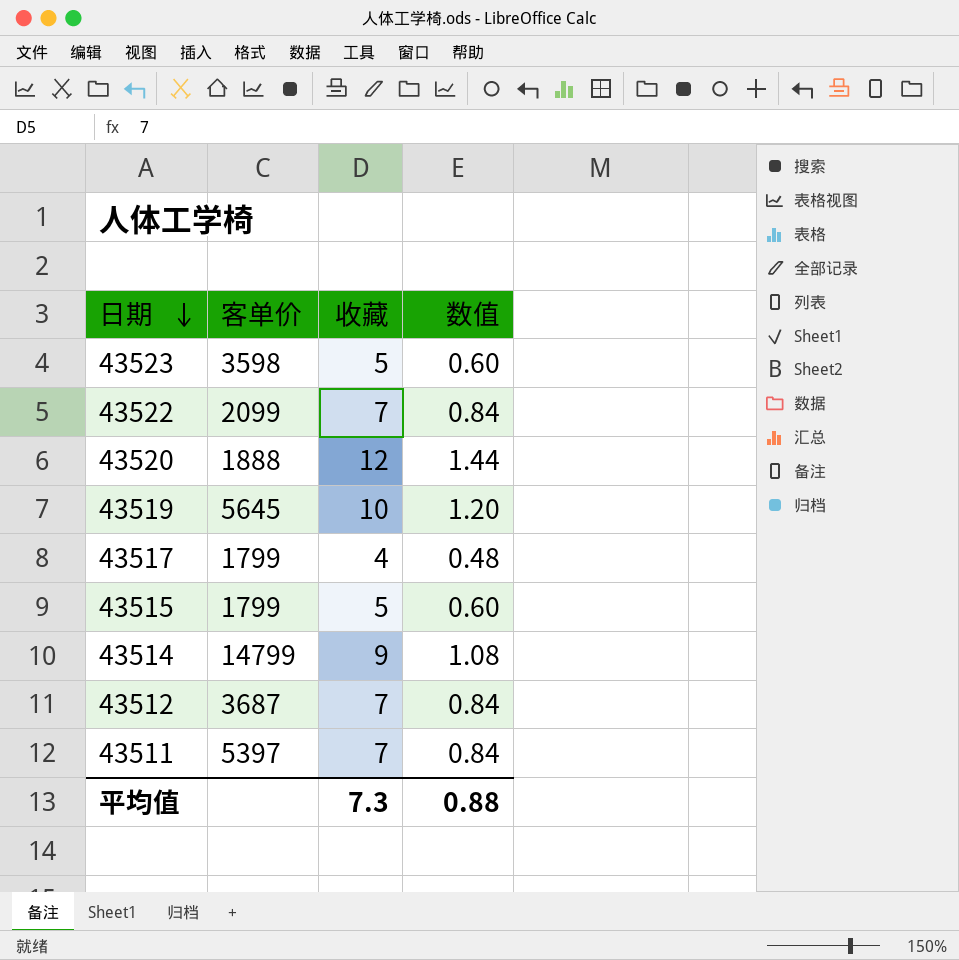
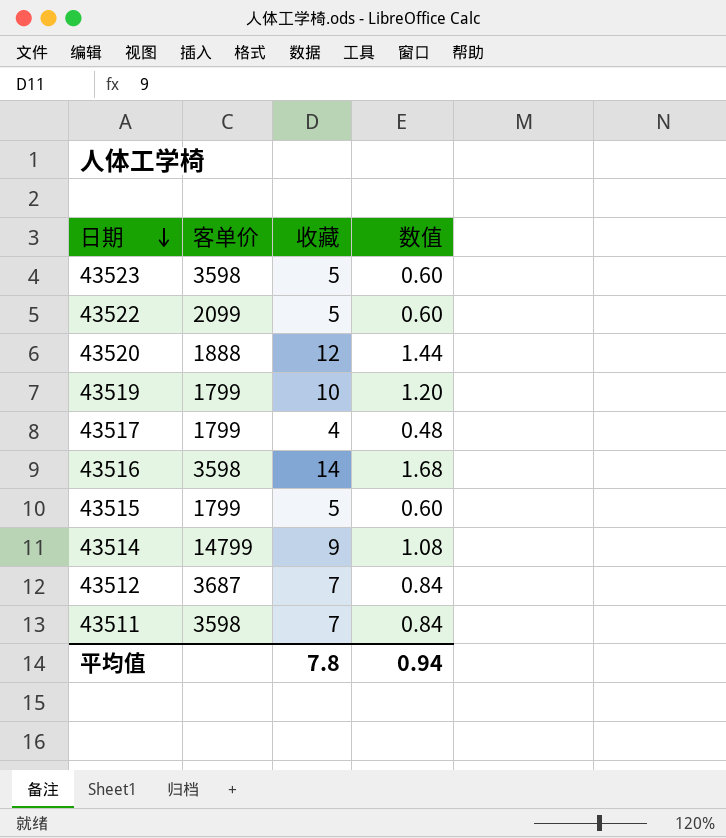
43522 | 收藏: 7 -> 5
43522 | 数值: 0.84 -> 0.60
43519 | 客单价: 5645 -> 1799
row 43516: none -> 3598 | 14 | 1.68
43511 | 客单价: 5397 -> 3598
平均值 | 收藏: 7.3 -> 7.8
平均值 | 数值: 0.88 -> 0.94

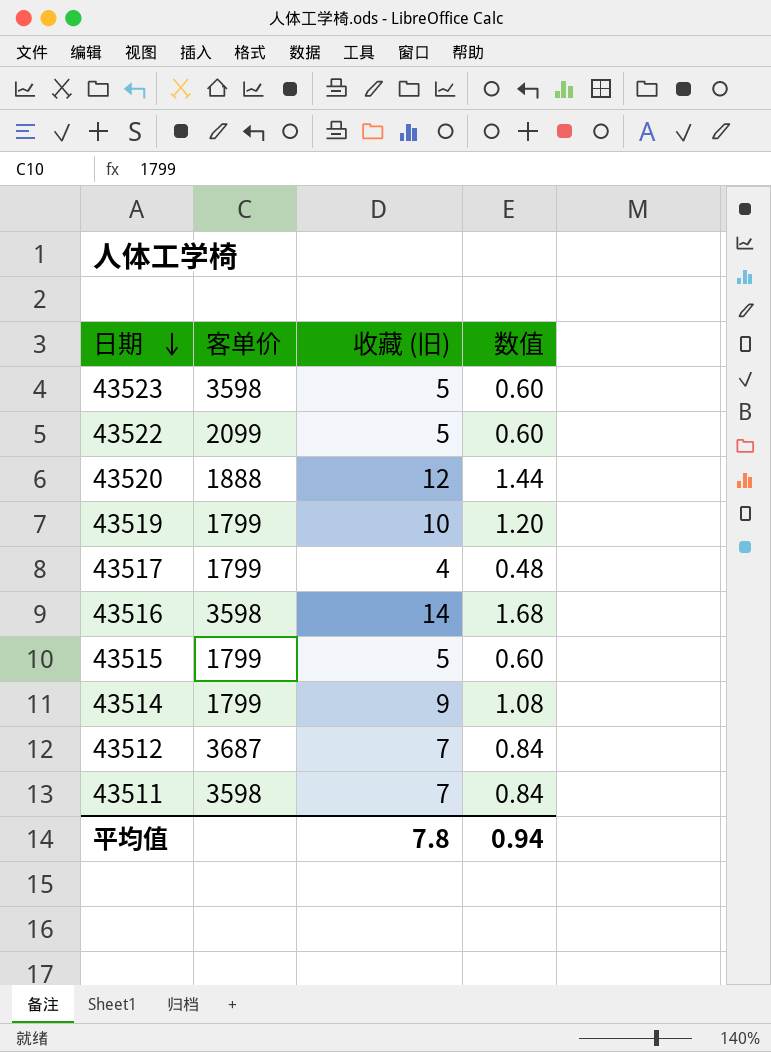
column name: 收藏 -> 收藏 (旧)
43514 | 客单价: 14799 -> 1799

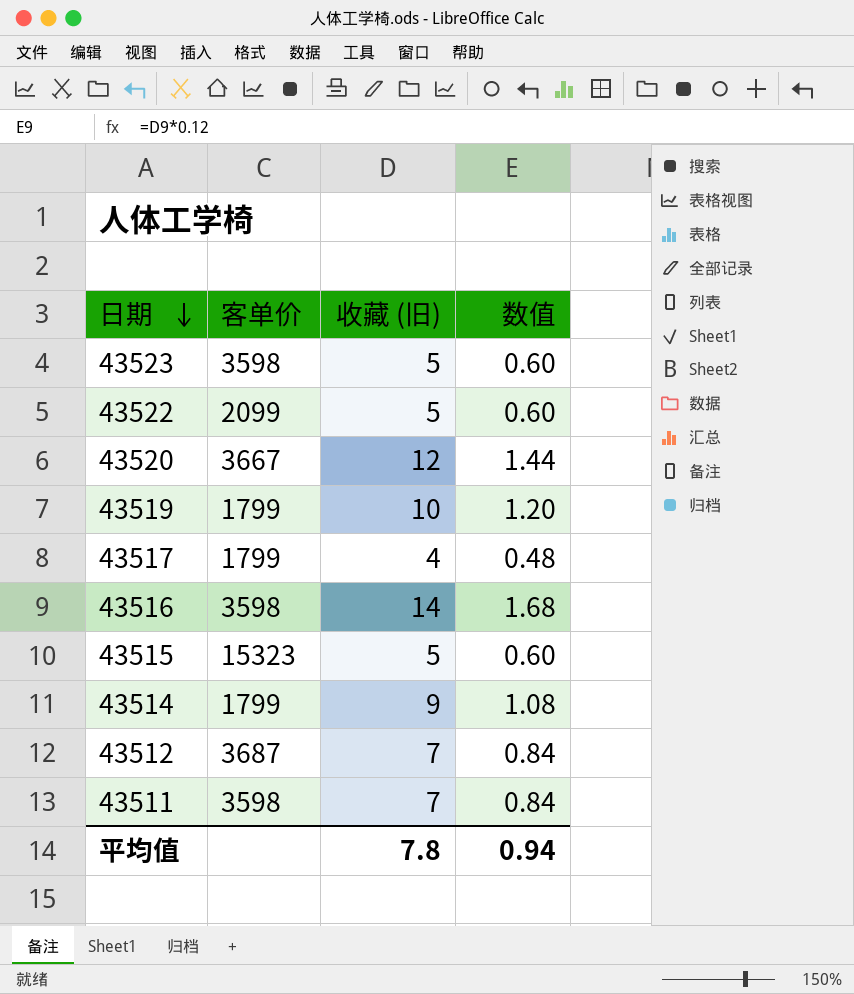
43520 | 客单价: 1888 -> 3667
43515 | 客单价: 1799 -> 15323

